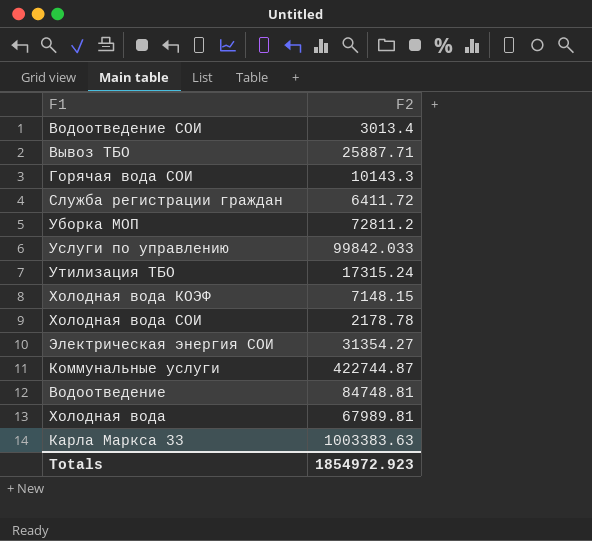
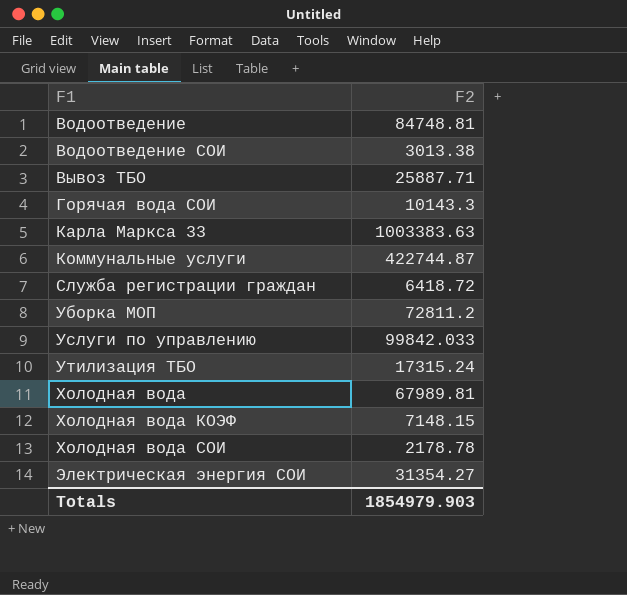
row order: none -> F1 ascending
Водоотведение СОИ | F2: 3013.4 -> 3013.38
Служба регистрации граждан | F2: 6411.72 -> 6418.72
Totals | F2: 1854972.923 -> 1854979.903

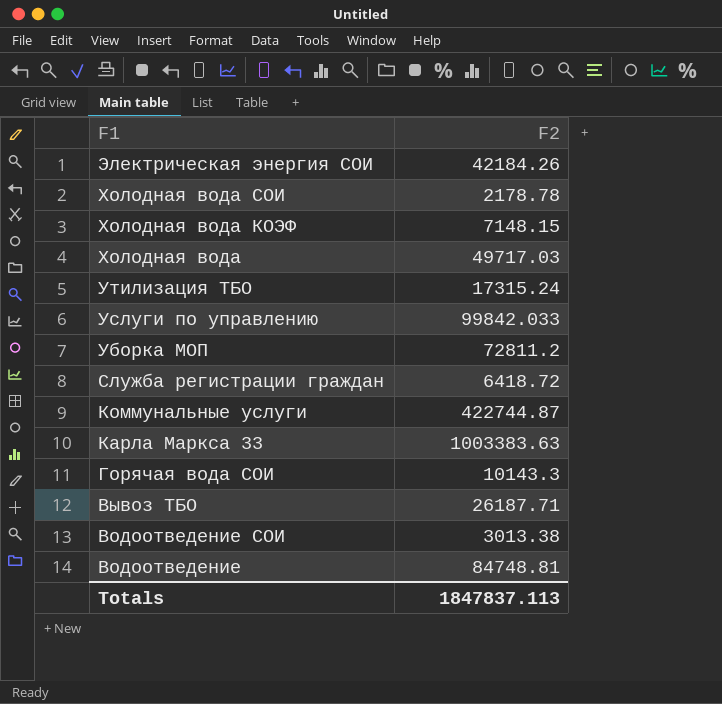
row order: F1 ascending -> F1 descending
Электрическая энергия СОИ | F2: 31354.27 -> 42184.26
Холодная вода | F2: 67989.81 -> 49717.03
Вывоз ТБО | F2: 25887.71 -> 26187.71
Totals | F2: 1854979.903 -> 1847837.113

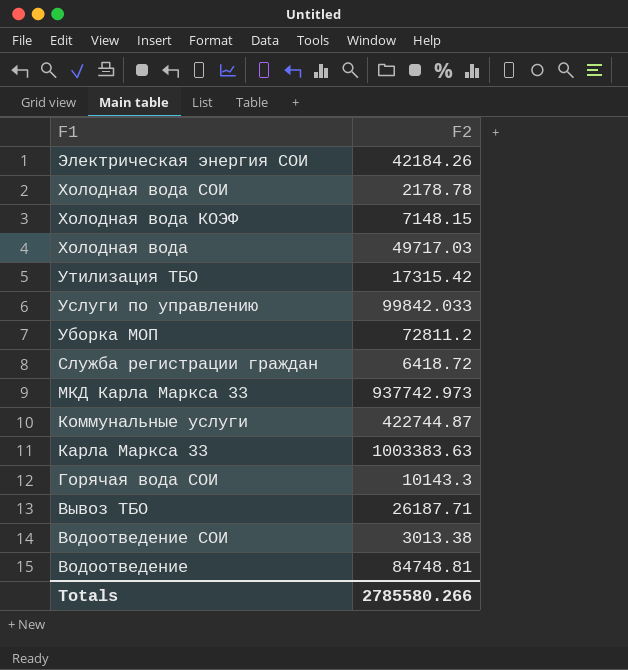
Утилизация ТБО | F2: 17315.24 -> 17315.42
row МКД Карла Маркса 33: none -> 937742.973
Totals | F2: 1847837.113 -> 2785580.266

